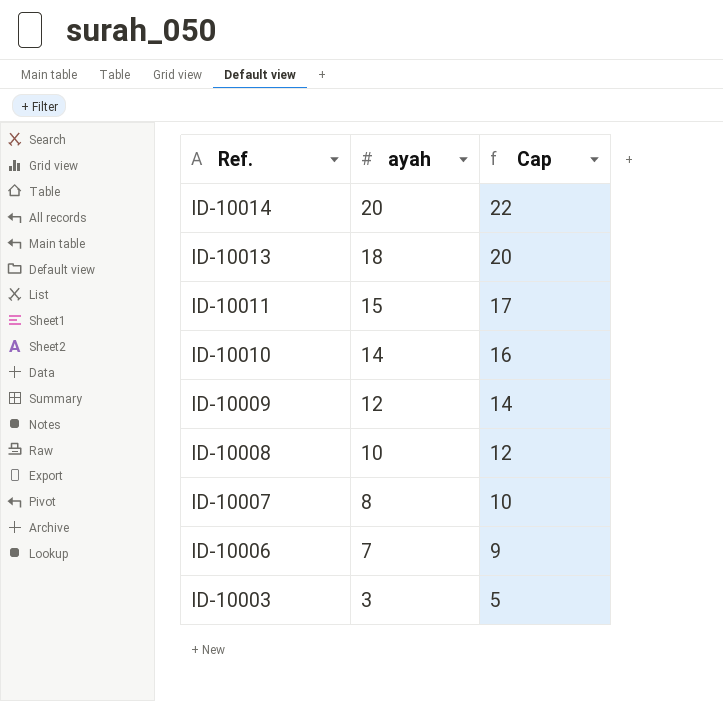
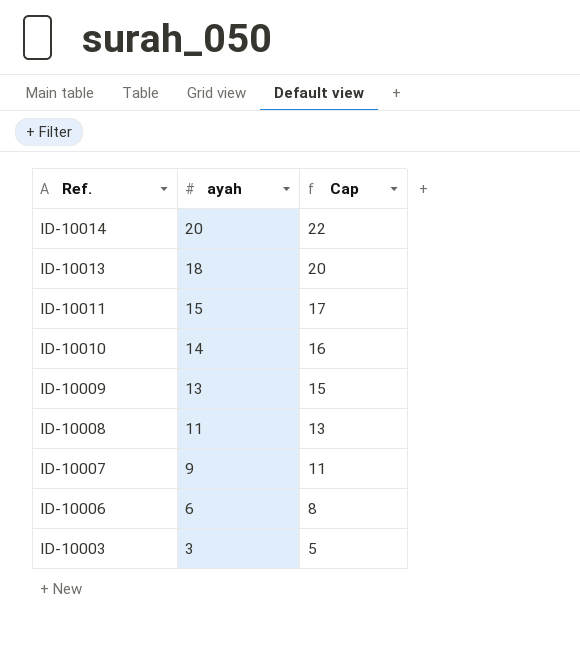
ID-10009 | ayah: 12 -> 13
ID-10009 | Cap: 14 -> 15
ID-10008 | ayah: 10 -> 11
ID-10008 | Cap: 12 -> 13
ID-10007 | ayah: 8 -> 9
ID-10007 | Cap: 10 -> 11
ID-10006 | ayah: 7 -> 6
ID-10006 | Cap: 9 -> 8

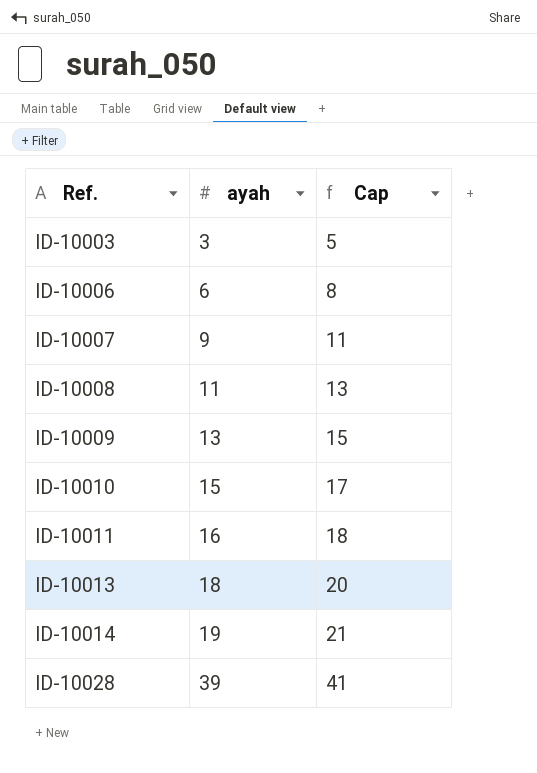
row order: Ref. descending -> Ref. ascending
ID-10010 | ayah: 14 -> 15
ID-10010 | Cap: 16 -> 17
ID-10011 | ayah: 15 -> 16
ID-10011 | Cap: 17 -> 18
ID-10014 | ayah: 20 -> 19
ID-10014 | Cap: 22 -> 21
row ID-10028: none -> 39 | 41

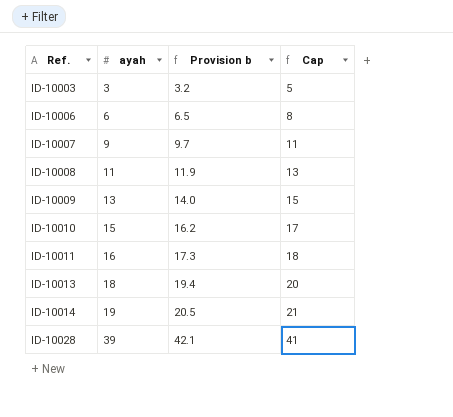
column Provision b | formula: none -> [ayah] * 1.08

